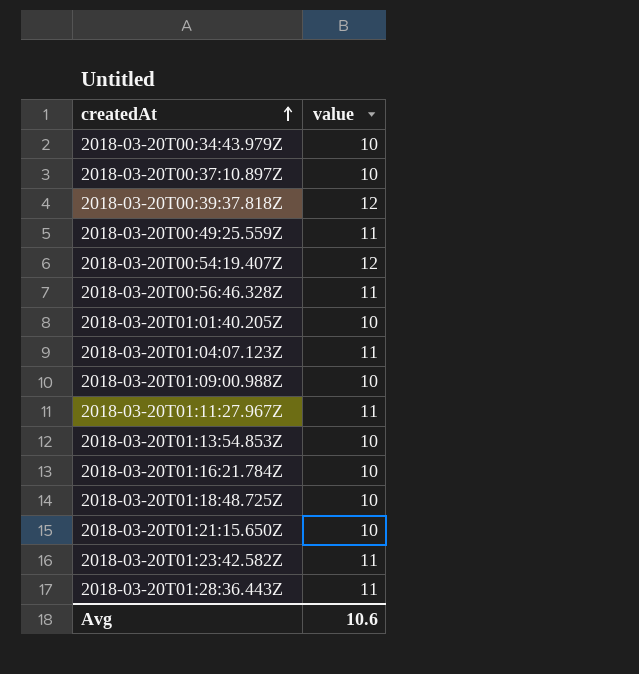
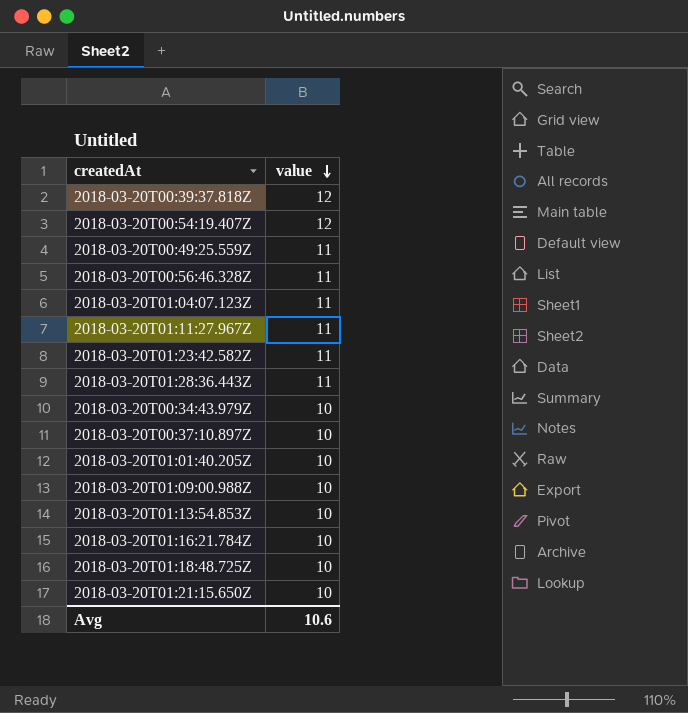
row order: createdAt ascending -> value descending

